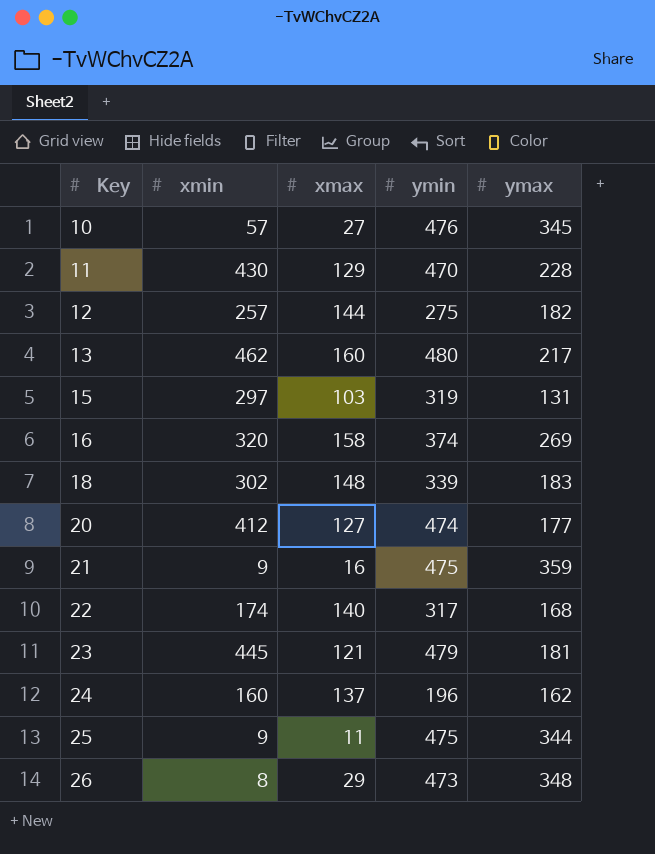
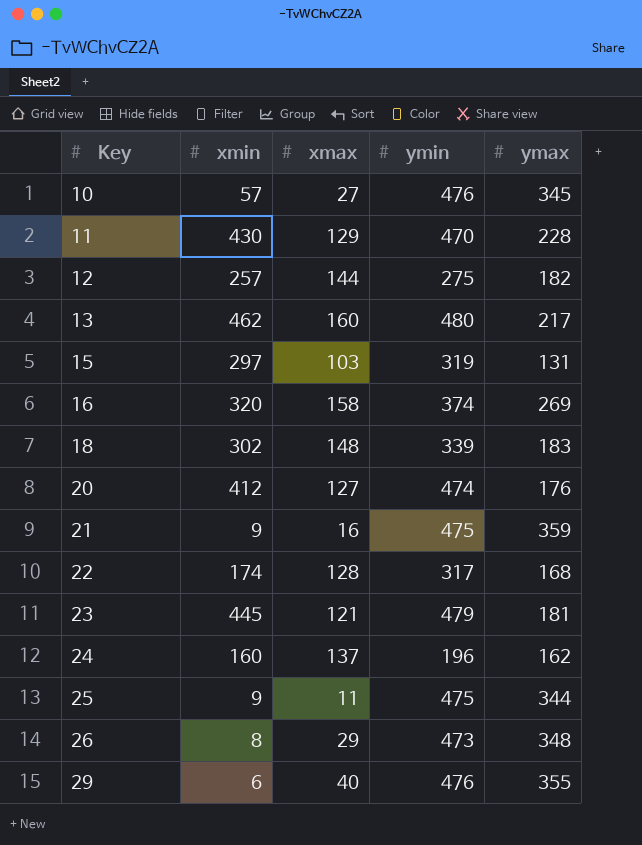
20 | ymax: 177 -> 176
22 | xmax: 140 -> 128
row 29: none -> 6 | 40 | 476 | 355

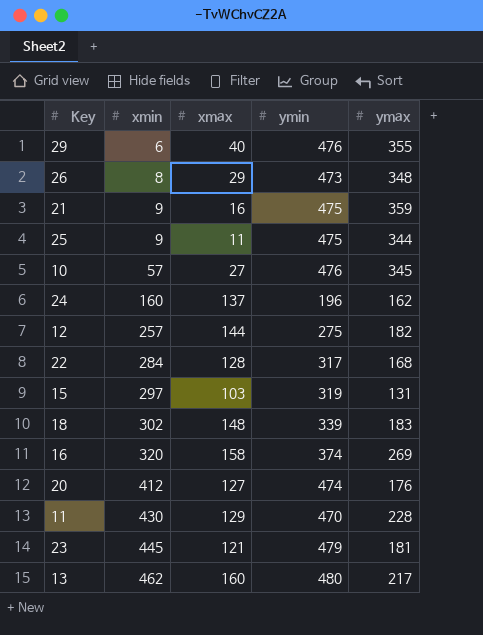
row order: Key ascending -> xmin ascending
22 | xmin: 174 -> 284

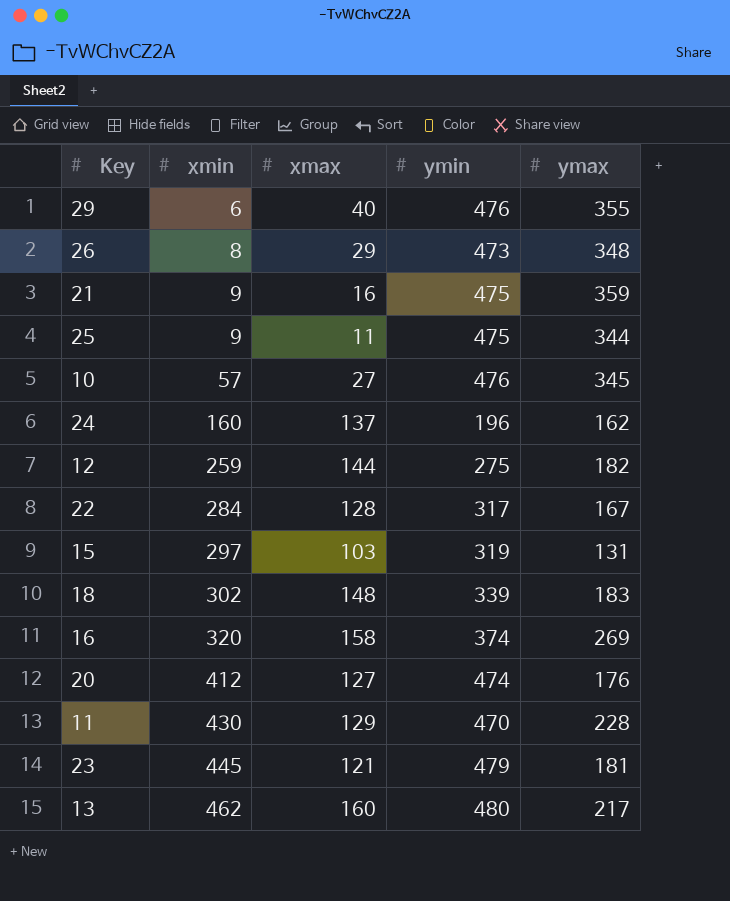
12 | xmin: 257 -> 259
22 | ymax: 168 -> 167

